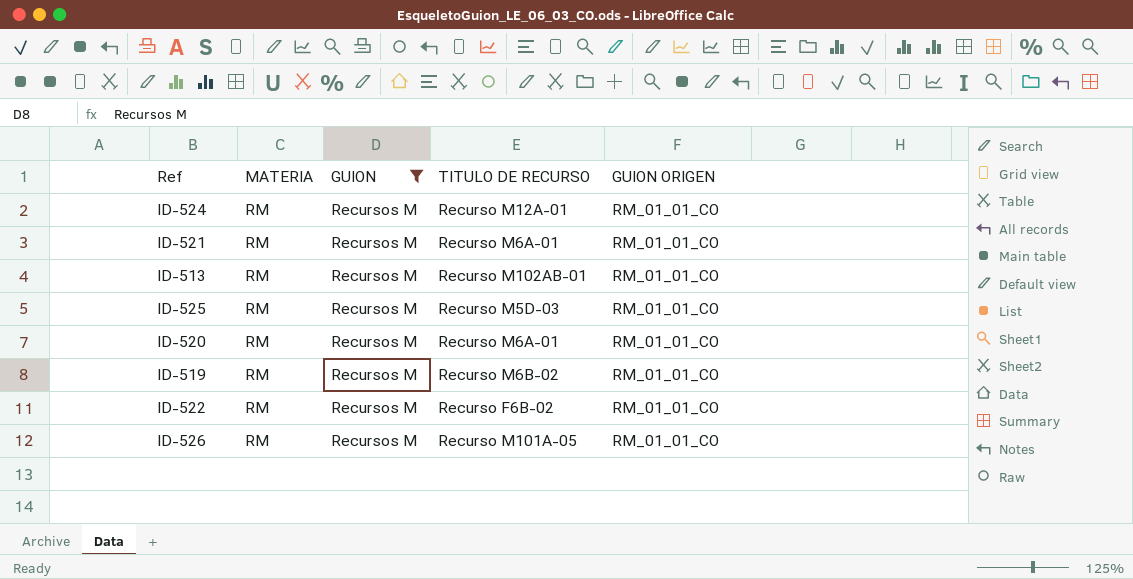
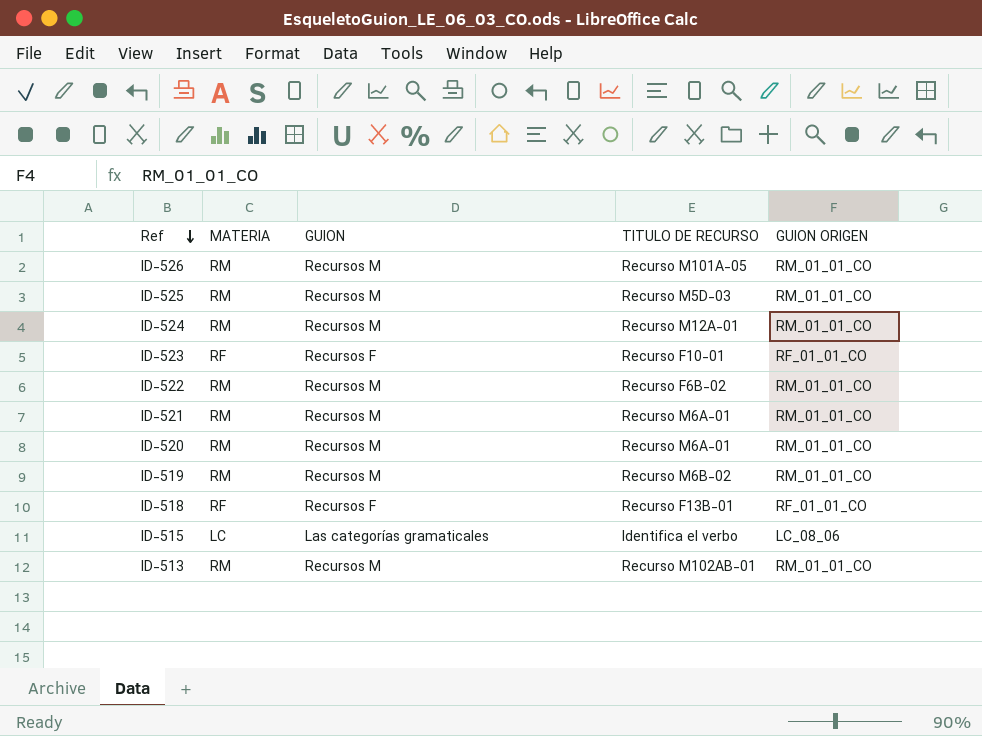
filter: GUION = Recursos M -> none
row order: none -> Ref descending

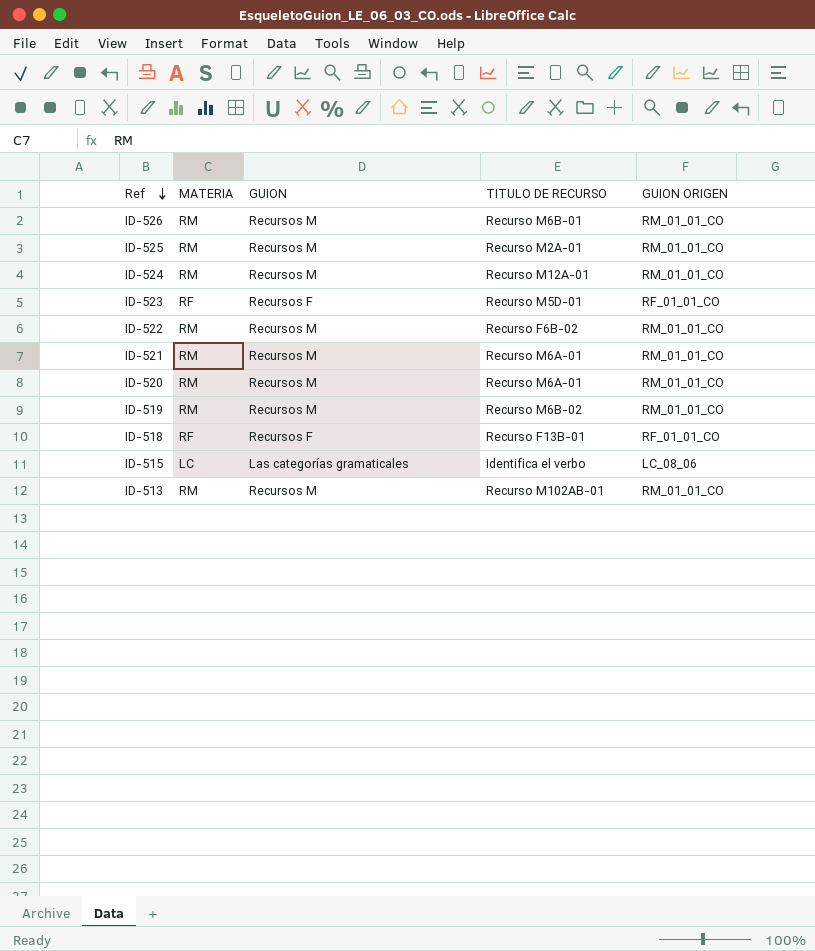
ID-526 | TITULO DE RECURSO: Recurso M101A-05 -> Recurso M6B-01
ID-525 | TITULO DE RECURSO: Recurso M5D-03 -> Recurso M2A-01
ID-523 | TITULO DE RECURSO: Recurso F10-01 -> Recurso M5D-01

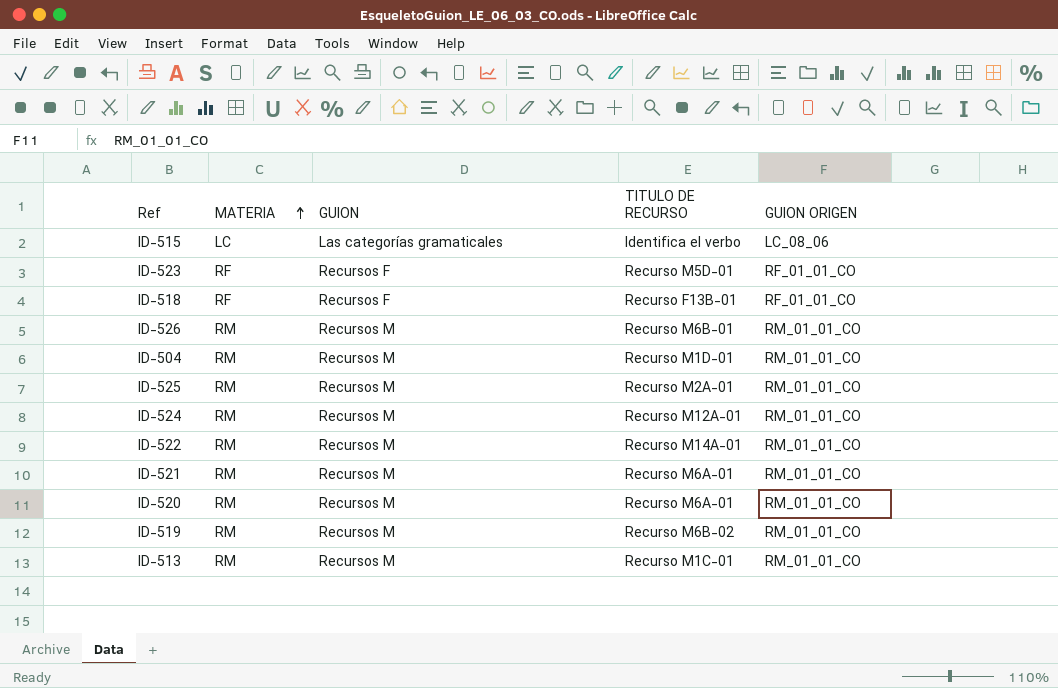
row order: Ref descending -> MATERIA ascending
row ID-504: none -> RM | Recursos M | Recurso M1D-01 | RM_01_01_CO
ID-522 | TITULO DE RECURSO: Recurso F6B-02 -> Recurso M14A-01
ID-513 | TITULO DE RECURSO: Recurso M102AB-01 -> Recurso M1C-01

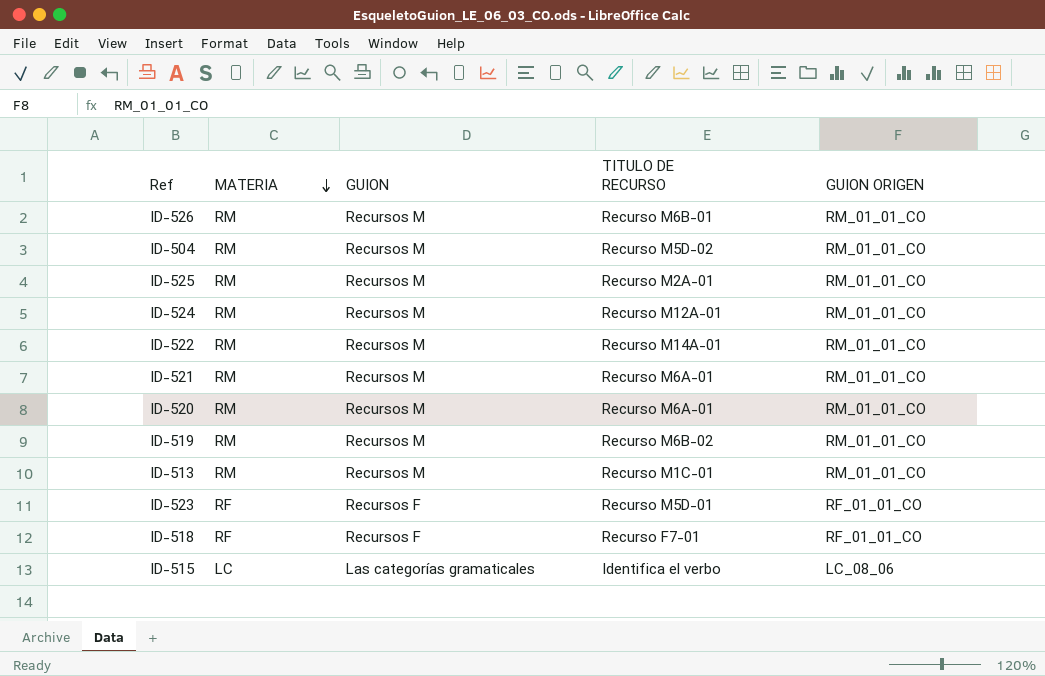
row order: MATERIA ascending -> MATERIA descending
ID-504 | TITULO DE RECURSO: Recurso M1D-01 -> Recurso M5D-02
ID-518 | TITULO DE RECURSO: Recurso F13B-01 -> Recurso F7-01

